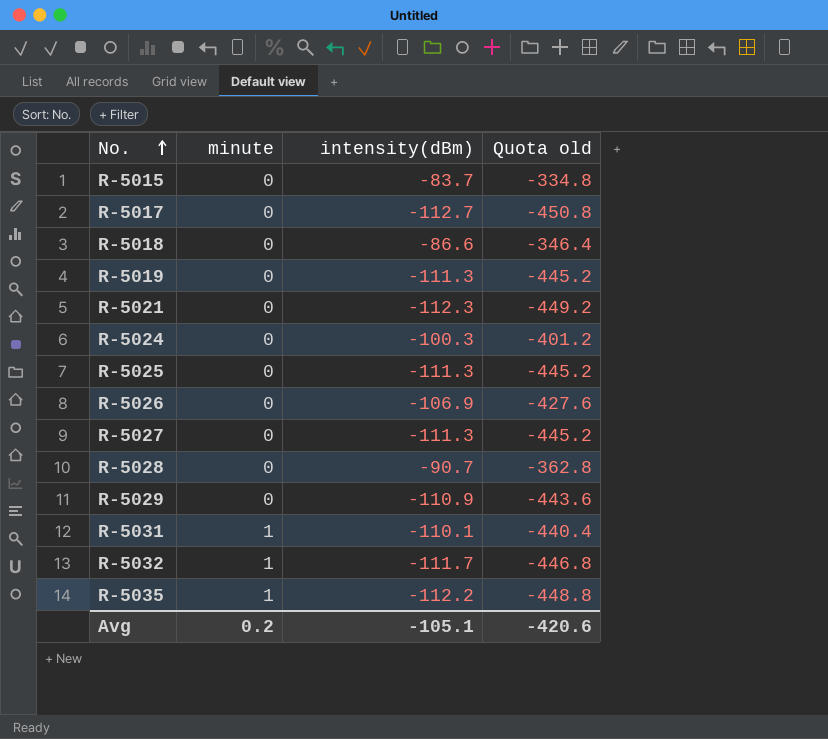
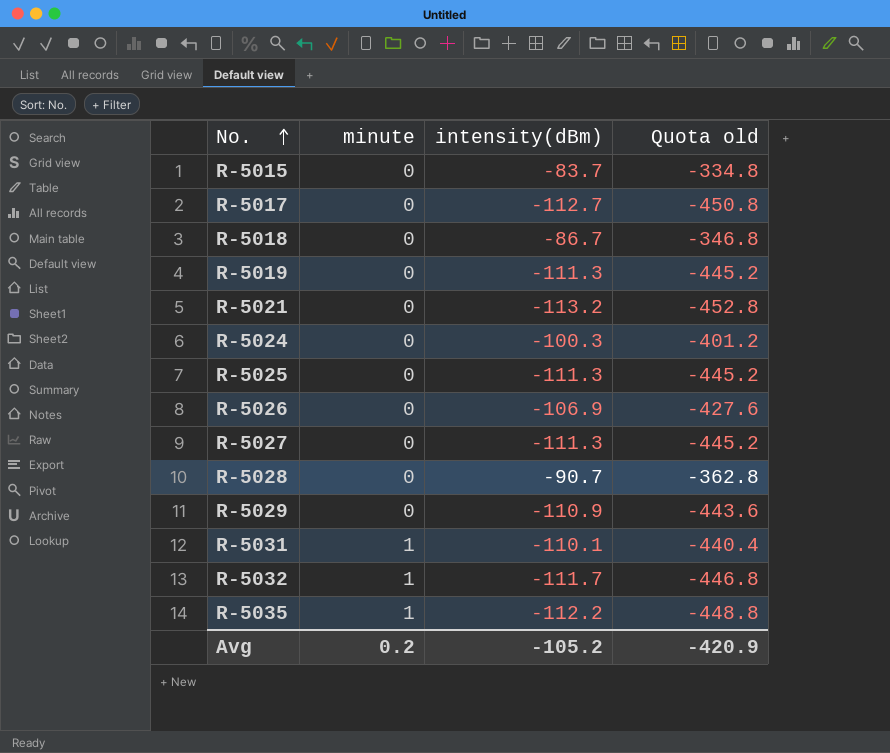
R-5018 | intensity(dBm): -86.6 -> -86.7
R-5018 | Quota old: -346.4 -> -346.8
R-5021 | intensity(dBm): -112.3 -> -113.2
R-5021 | Quota old: -449.2 -> -452.8
Avg | intensity(dBm): -105.1 -> -105.2
Avg | Quota old: -420.6 -> -420.9

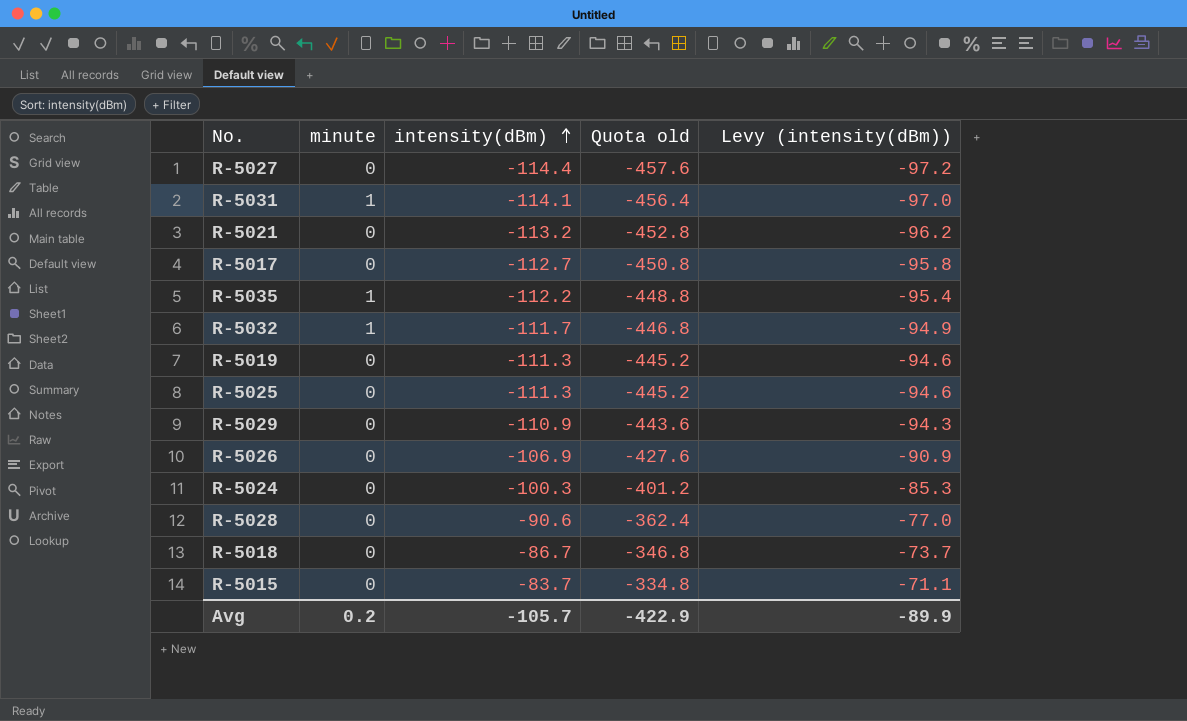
row order: No. ascending -> intensity(dBm) ascending
column Levy (intensity(dBm)) | formula: none -> [intensity(dBm)] * 0.85
R-5027 | intensity(dBm): -111.3 -> -114.4
R-5027 | Quota old: -445.2 -> -457.6
R-5031 | intensity(dBm): -110.1 -> -114.1
R-5031 | Quota old: -440.4 -> -456.4
R-5028 | intensity(dBm): -90.7 -> -90.6
R-5028 | Quota old: -362.8 -> -362.4
Avg | intensity(dBm): -105.2 -> -105.7
Avg | Quota old: -420.9 -> -422.9

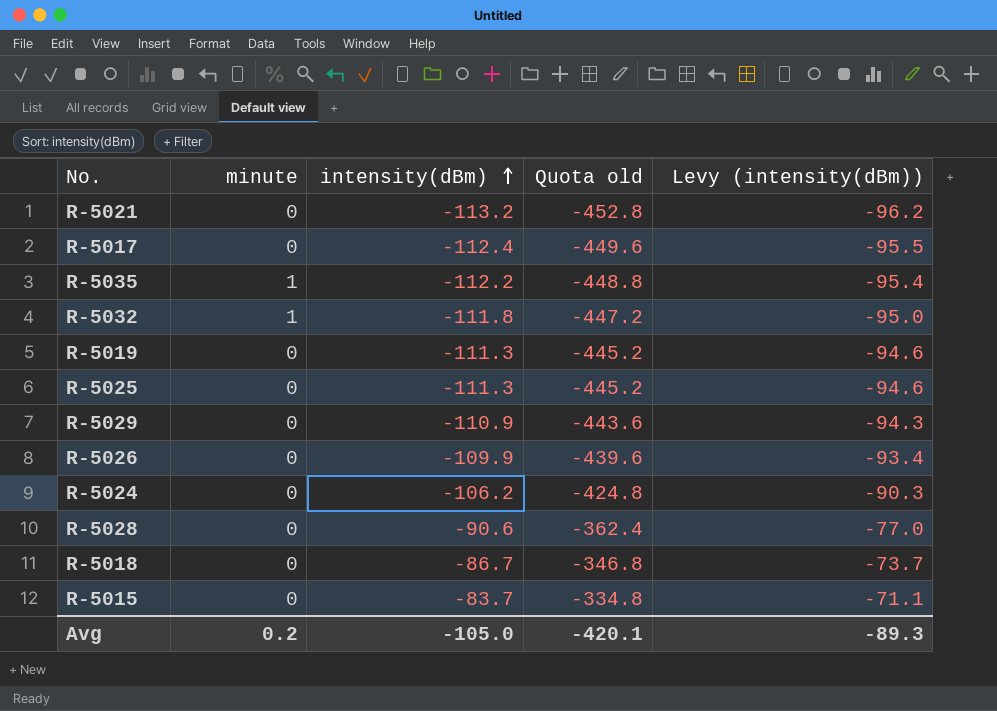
row R-5027: 0 | -114.4 | -457.6 | -97.2 -> none
row R-5031: 1 | -114.1 | -456.4 | -97.0 -> none
R-5017 | intensity(dBm): -112.7 -> -112.4
R-5017 | Quota old: -450.8 -> -449.6
R-5017 | Levy (intensity(dBm)): -95.8 -> -95.5
R-5032 | intensity(dBm): -111.7 -> -111.8
R-5032 | Quota old: -446.8 -> -447.2
R-5032 | Levy (intensity(dBm)): -94.9 -> -95.0
R-5026 | intensity(dBm): -106.9 -> -109.9
R-5026 | Quota old: -427.6 -> -439.6
R-5026 | Levy (intensity(dBm)): -90.9 -> -93.4
R-5024 | intensity(dBm): -100.3 -> -106.2
R-5024 | Quota old: -401.2 -> -424.8
R-5024 | Levy (intensity(dBm)): -85.3 -> -90.3
Avg | intensity(dBm): -105.7 -> -105.0
Avg | Quota old: -422.9 -> -420.1
Avg | Levy (intensity(dBm)): -89.9 -> -89.3

